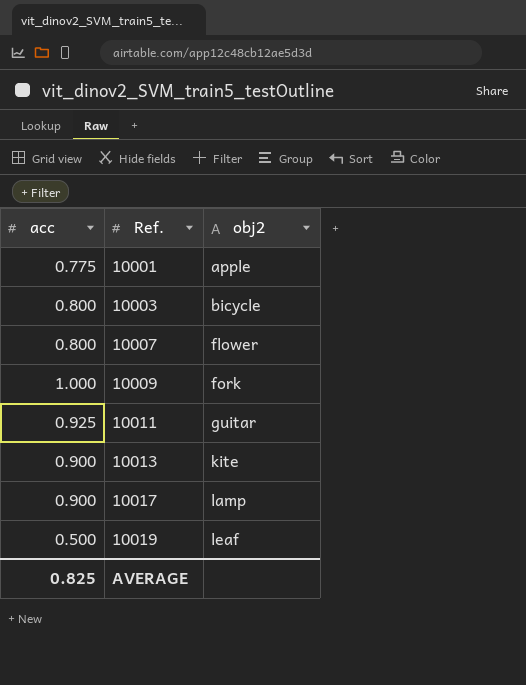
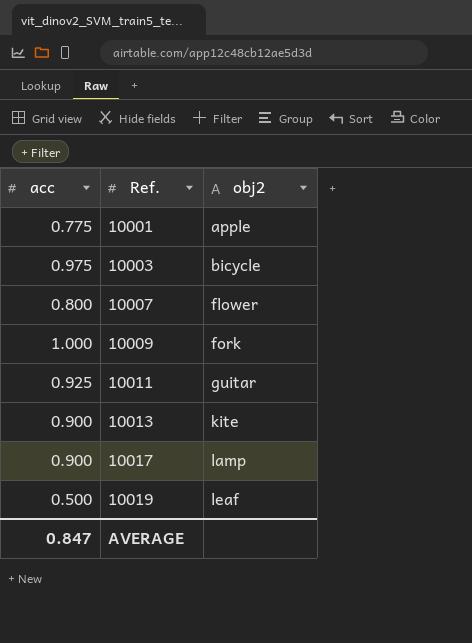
10003 | acc: 0.800 -> 0.975
AVERAGE | acc: 0.825 -> 0.847

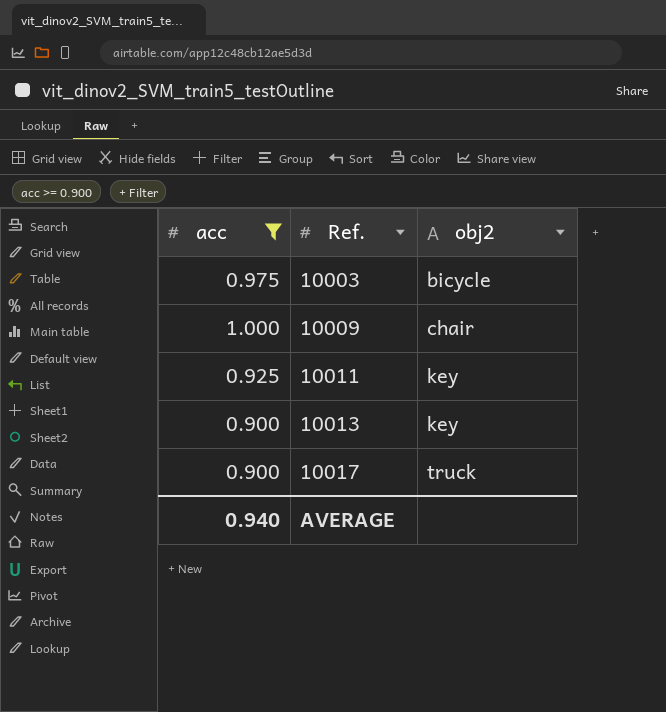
filter: none -> acc >= 0.900
10009 | obj2: fork -> chair
10011 | obj2: guitar -> key
10013 | obj2: kite -> key
10017 | obj2: lamp -> truck
AVERAGE | acc: 0.847 -> 0.940

